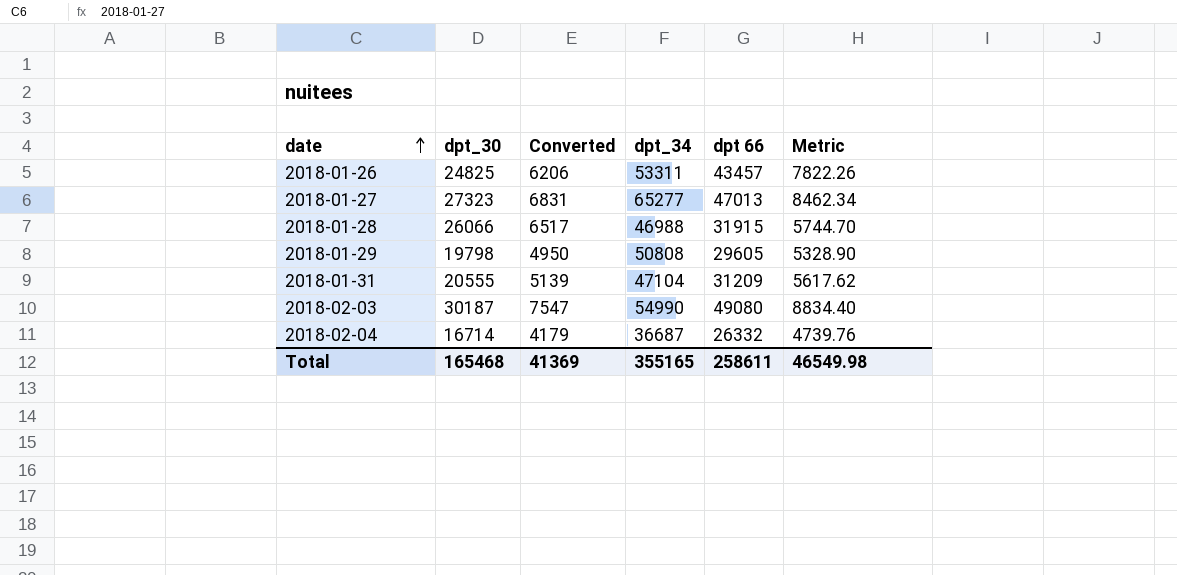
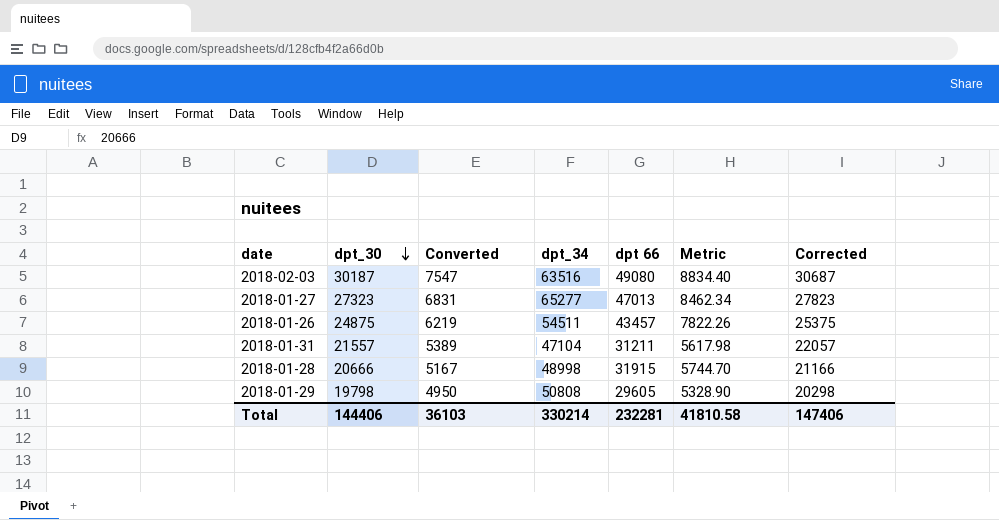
row order: date ascending -> dpt_30 descending
column Corrected | formula: none -> [dpt_30] + 500
row 2018-02-04: 16714 | 4179 | 36687 | 26332 | 4739.76 -> none
2018-02-03 | dpt_34: 54990 -> 63516
2018-01-26 | dpt_30: 24825 -> 24875
2018-01-26 | Converted: 6206 -> 6219
2018-01-26 | dpt_34: 53311 -> 54511
2018-01-31 | dpt_30: 20555 -> 21557
2018-01-31 | Converted: 5139 -> 5389
2018-01-31 | dpt 66: 31209 -> 31211
2018-01-31 | Metric: 5617.62 -> 5617.98
2018-01-28 | dpt_30: 26066 -> 20666
2018-01-28 | Converted: 6517 -> 5167
2018-01-28 | dpt_34: 46988 -> 48998
Total | dpt_30: 165468 -> 144406
Total | Converted: 41369 -> 36103
Total | dpt_34: 355165 -> 330214
Total | dpt 66: 258611 -> 232281
Total | Metric: 46549.98 -> 41810.58

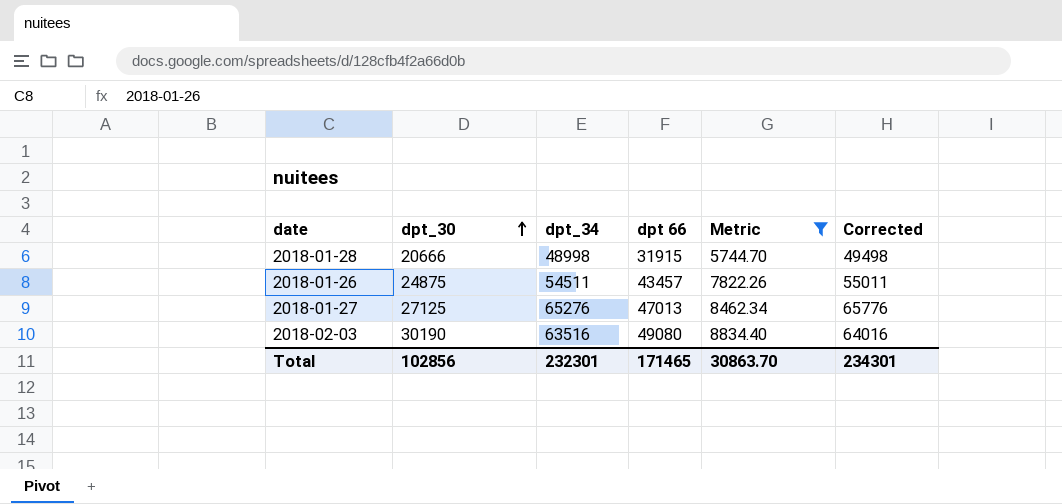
filter: none -> Metric >= 5744.70
row order: dpt_30 descending -> dpt_30 ascending
column Converted | formula: [dpt_30] * 0.25 -> none
column Corrected | formula: [dpt_30] + 500 -> [dpt_34] + 500
2018-01-27 | dpt_30: 27323 -> 27125
2018-01-27 | dpt_34: 65277 -> 65276
2018-02-03 | dpt_30: 30187 -> 30190
Total | dpt_30: 144406 -> 102856
Total | dpt_34: 330214 -> 232301
Total | dpt 66: 232281 -> 171465
Total | Metric: 41810.58 -> 30863.70
Total | Corrected: 147406 -> 234301

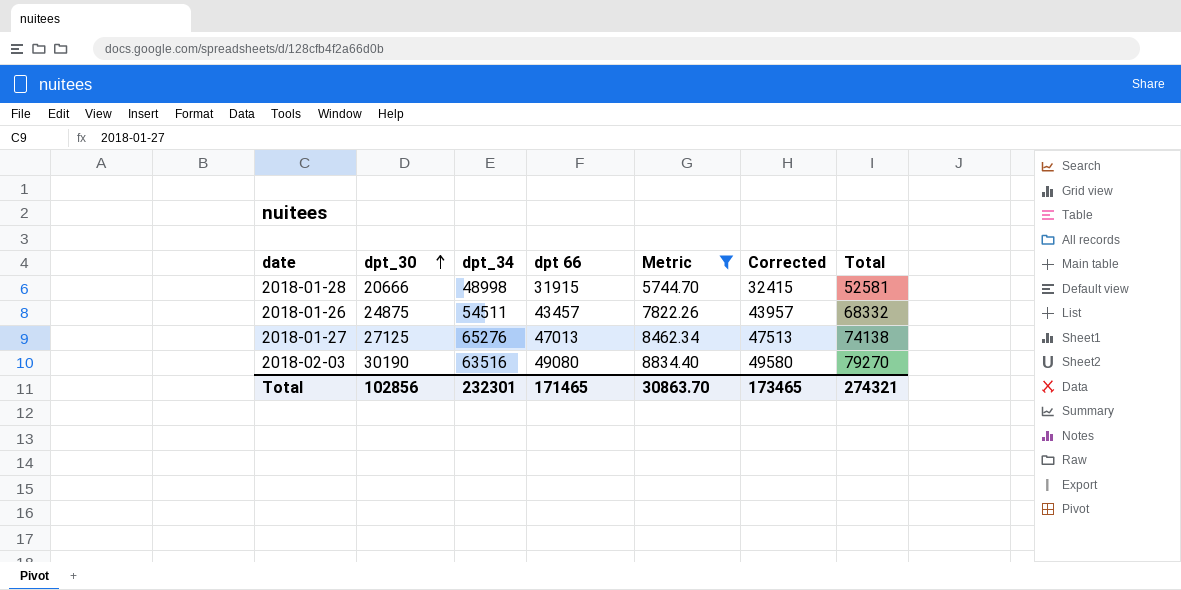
column Corrected | formula: [dpt_34] + 500 -> [dpt 66] + 500
column Total | formula: none -> [dpt_30] + [dpt 66]
Total | Corrected: 234301 -> 173465

